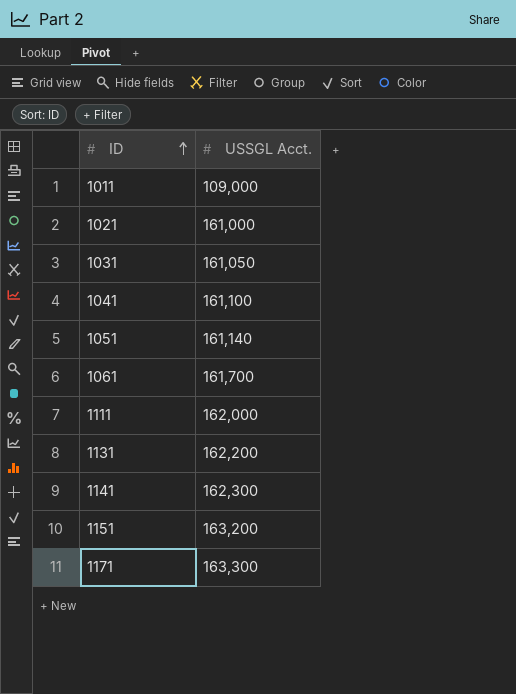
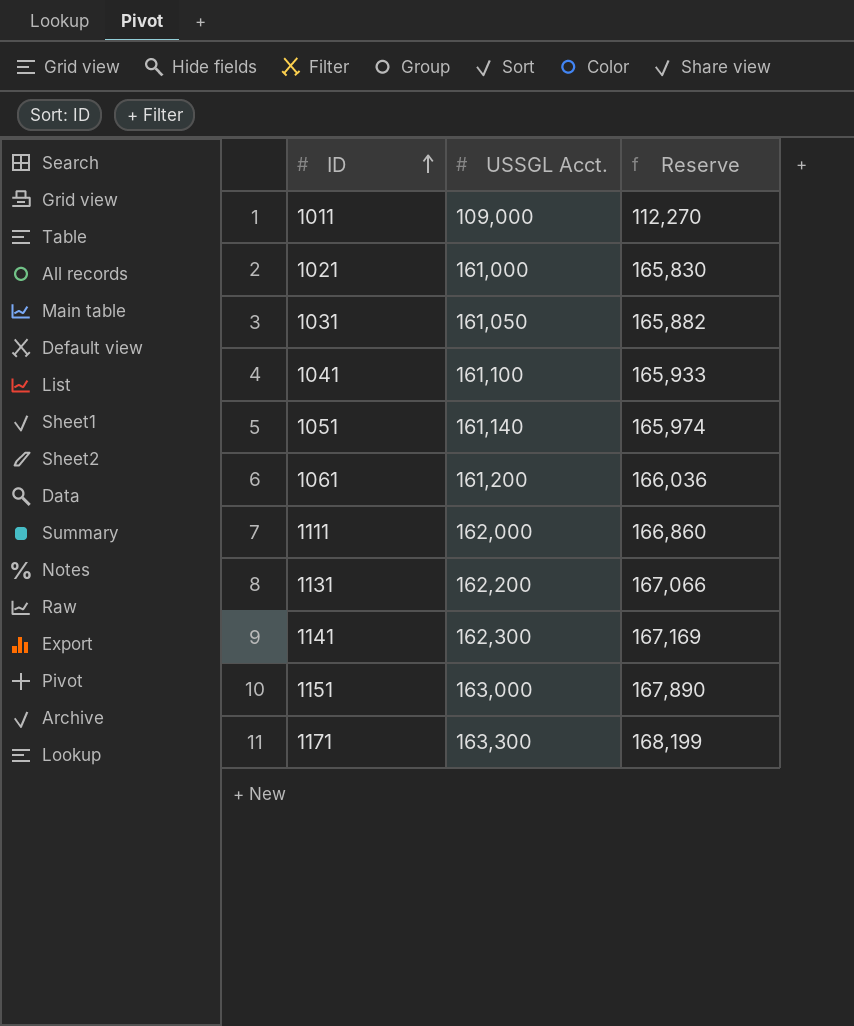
column Reserve | formula: none -> [USSGL Acct.] * 1.03
1061 | USSGL Acct.: 161,700 -> 161,200
1151 | USSGL Acct.: 163,200 -> 163,000

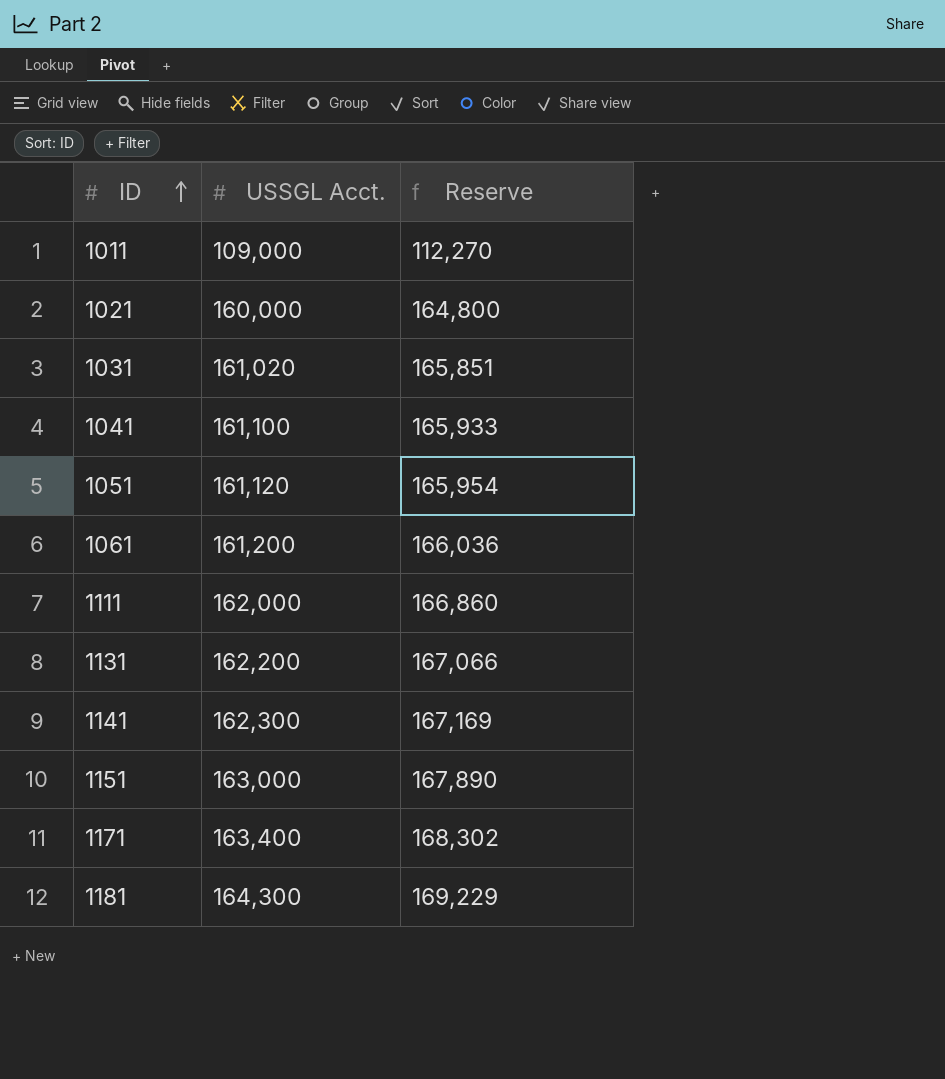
1021 | USSGL Acct.: 161,000 -> 160,000
1021 | Reserve: 165,830 -> 164,800
1031 | USSGL Acct.: 161,050 -> 161,020
1031 | Reserve: 165,882 -> 165,851
1051 | USSGL Acct.: 161,140 -> 161,120
1051 | Reserve: 165,974 -> 165,954
1171 | USSGL Acct.: 163,300 -> 163,400
1171 | Reserve: 168,199 -> 168,302
row 1181: none -> 164,300 | 169,229

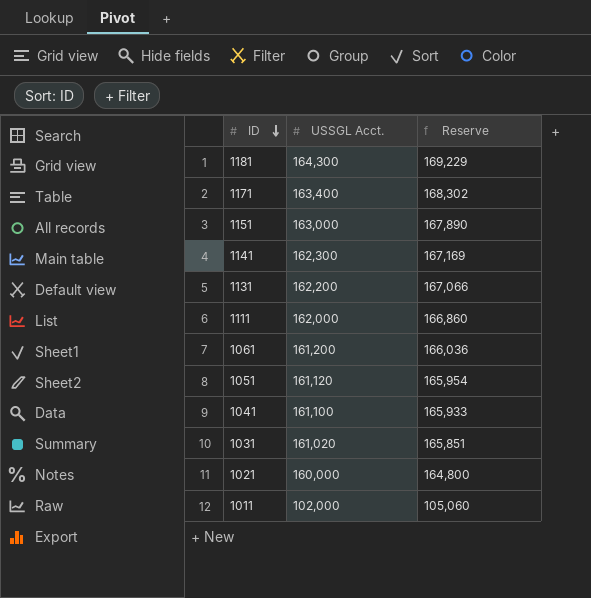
row order: ID ascending -> ID descending
1011 | USSGL Acct.: 109,000 -> 102,000
1011 | Reserve: 112,270 -> 105,060

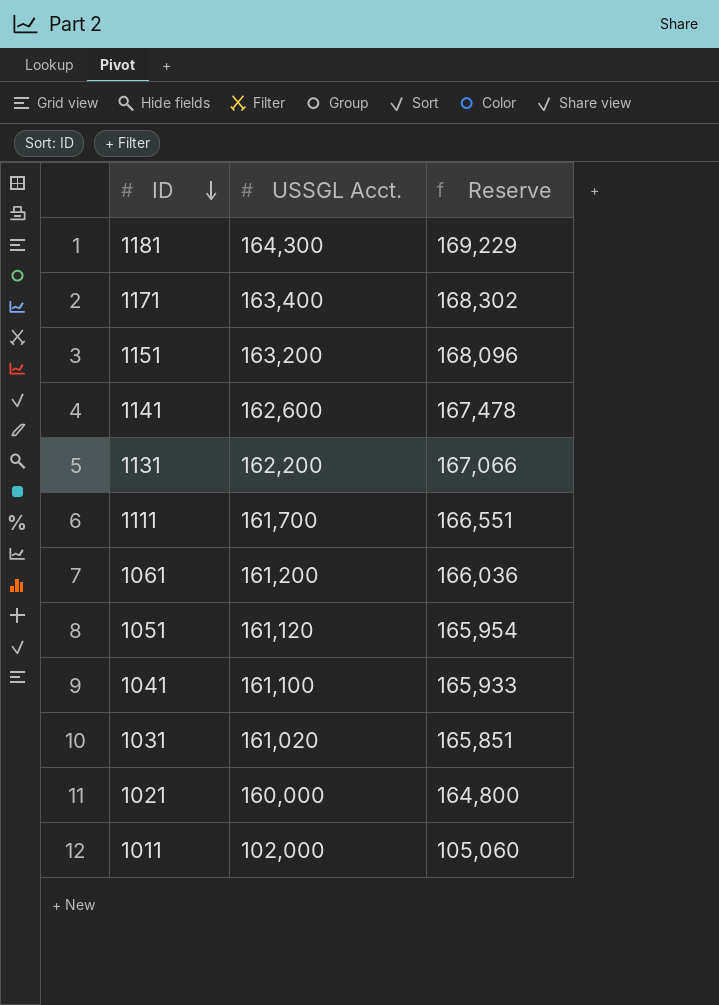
1151 | USSGL Acct.: 163,000 -> 163,200
1151 | Reserve: 167,890 -> 168,096
1141 | USSGL Acct.: 162,300 -> 162,600
1141 | Reserve: 167,169 -> 167,478
1111 | USSGL Acct.: 162,000 -> 161,700
1111 | Reserve: 166,860 -> 166,551

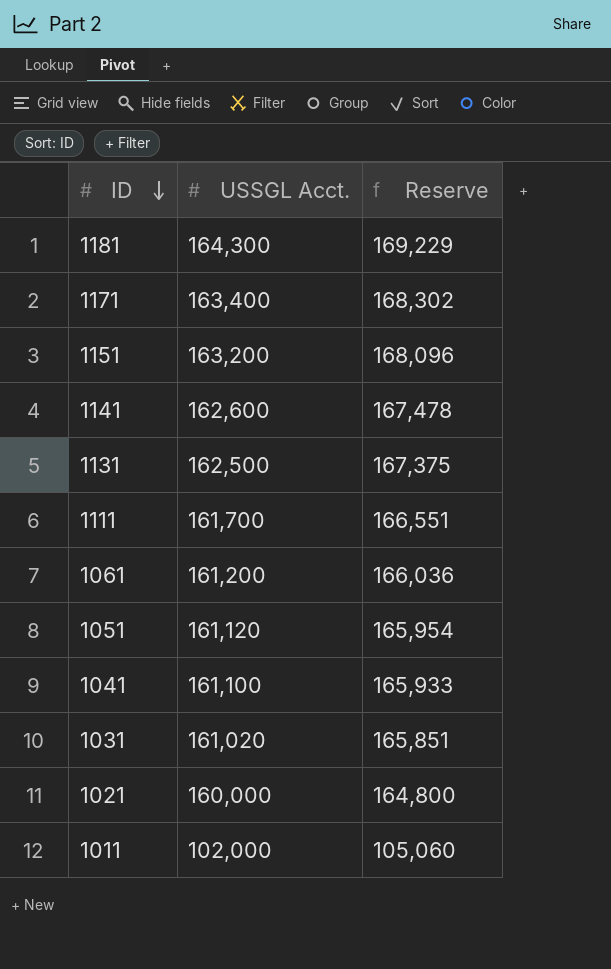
1131 | USSGL Acct.: 162,200 -> 162,500
1131 | Reserve: 167,066 -> 167,375

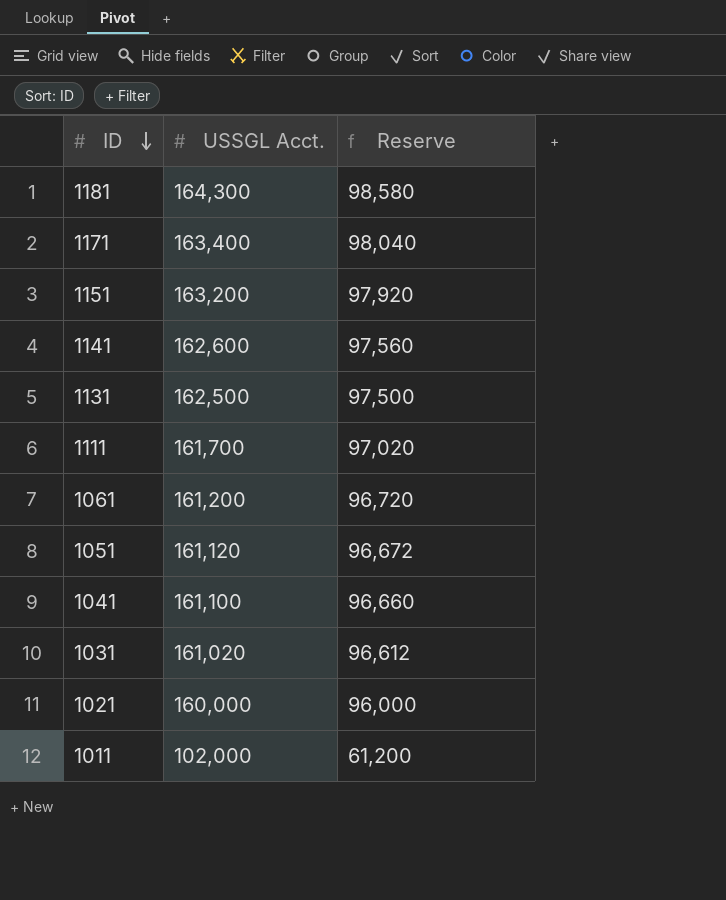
column Reserve | formula: [USSGL Acct.] * 1.03 -> [USSGL Acct.] * 0.6

